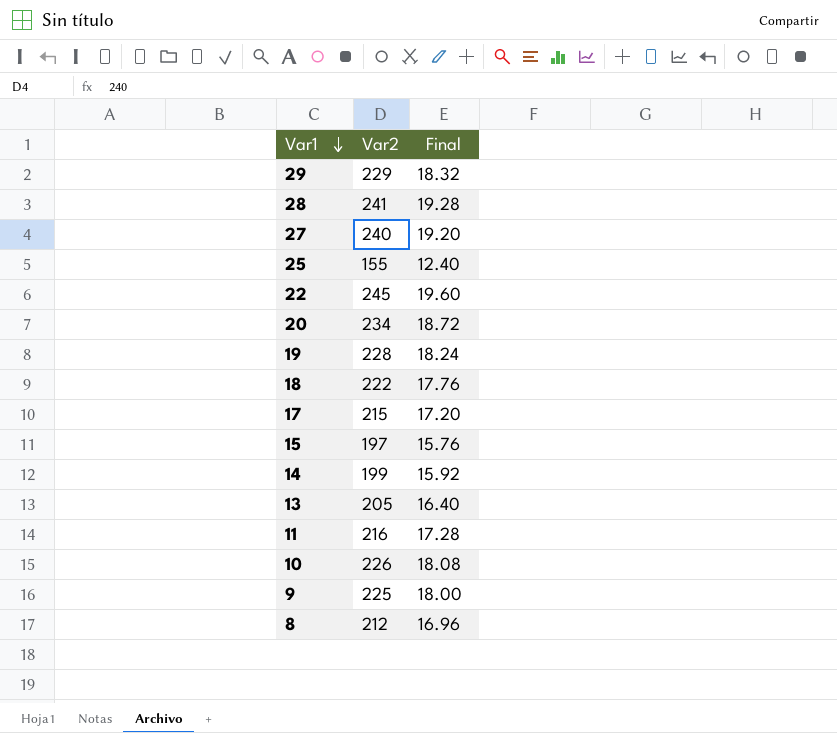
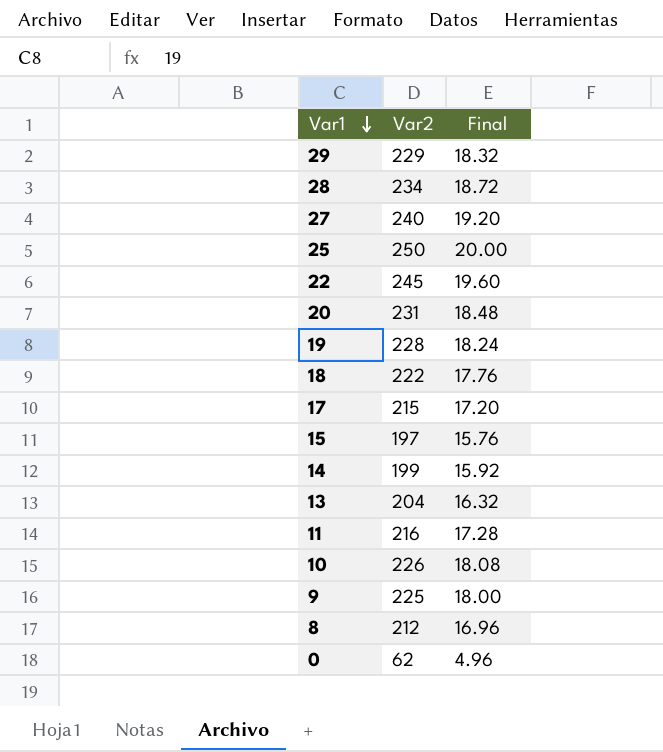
28 | Var2: 241 -> 234
28 | Final: 19.28 -> 18.72
25 | Var2: 155 -> 250
25 | Final: 12.40 -> 20.00
20 | Var2: 234 -> 231
20 | Final: 18.72 -> 18.48
13 | Var2: 205 -> 204
13 | Final: 16.40 -> 16.32
row 0: none -> 62 | 4.96

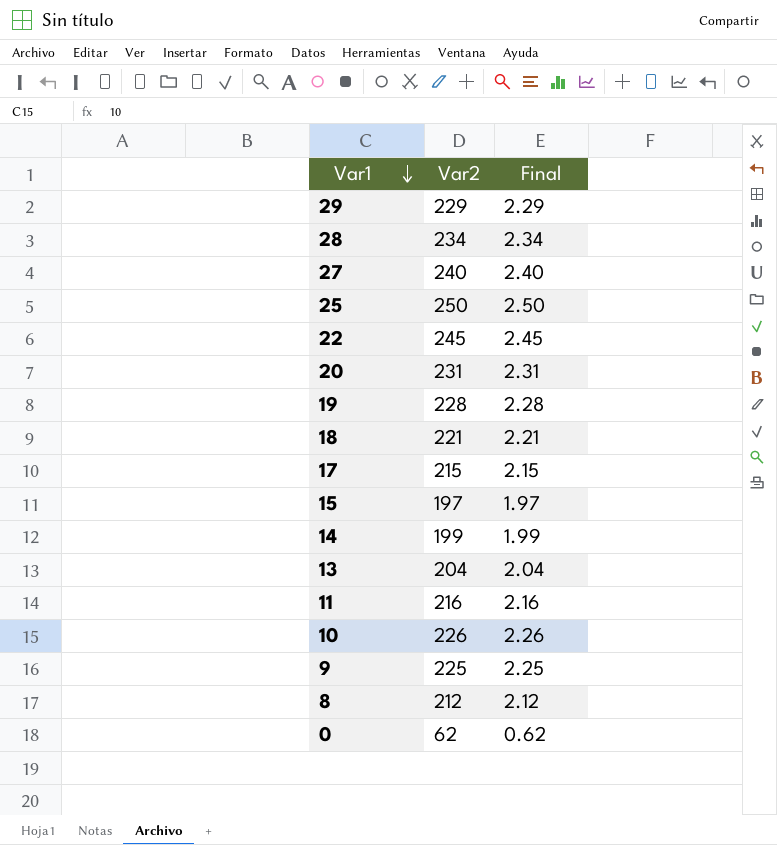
column Final | formula: [Var2] * 0.08 -> [Var2] * 0.01
18 | Var2: 222 -> 221

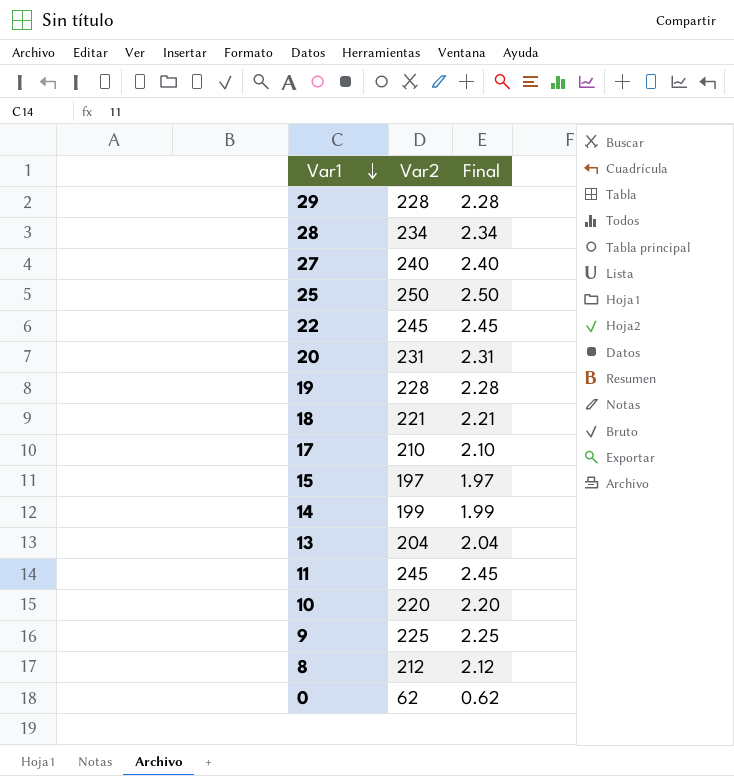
29 | Var2: 229 -> 228
29 | Final: 2.29 -> 2.28
17 | Var2: 215 -> 210
17 | Final: 2.15 -> 2.10
11 | Var2: 216 -> 245
11 | Final: 2.16 -> 2.45
10 | Var2: 226 -> 220
10 | Final: 2.26 -> 2.20

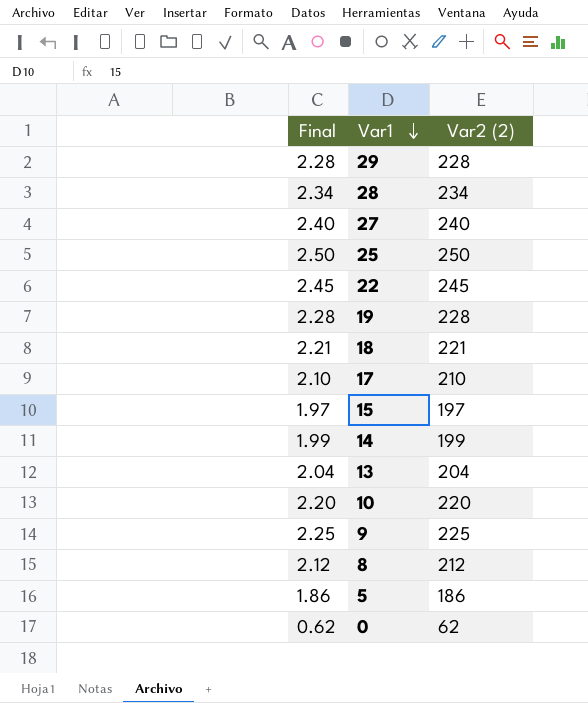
column Final | position: 3 -> 1
column name: Var2 -> Var2 (2)
row 20: 231 | 2.31 -> none
row 11: 245 | 2.45 -> none
row 5: none -> 1.86 | 186

